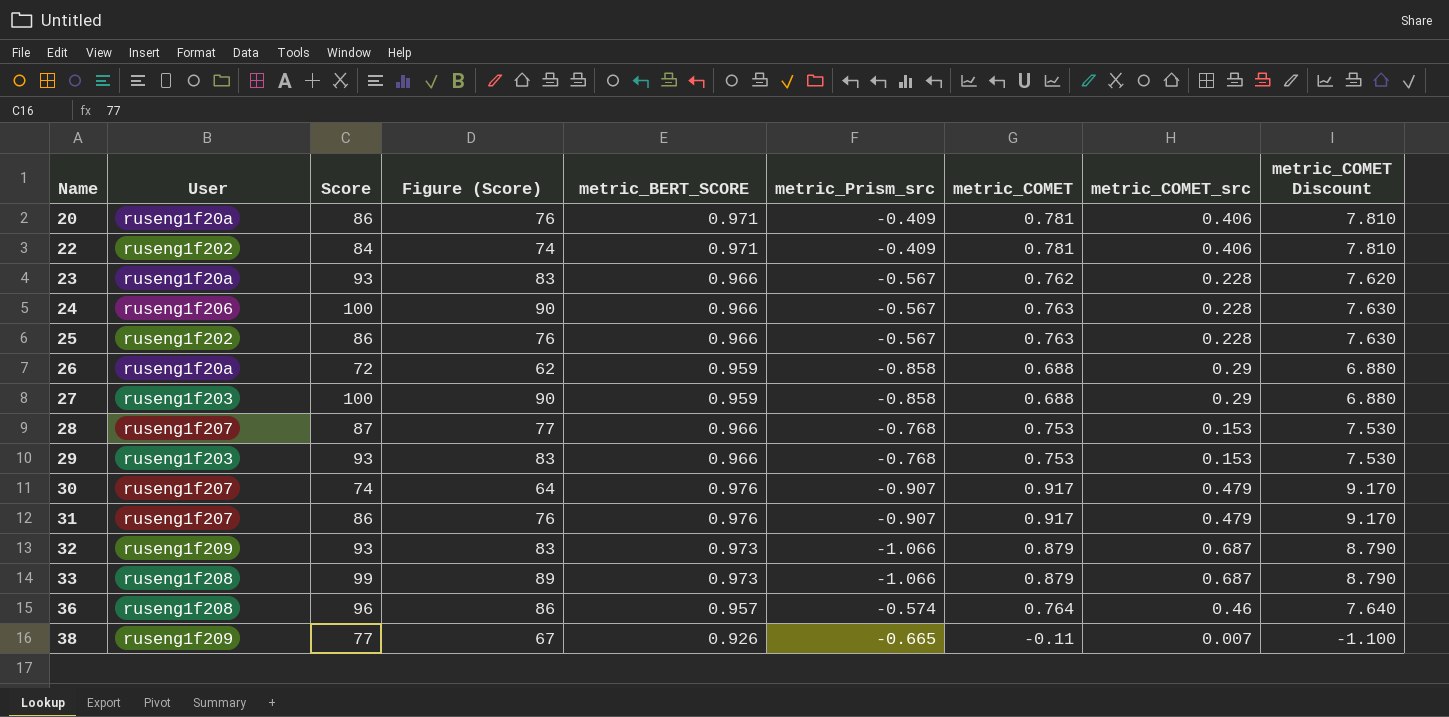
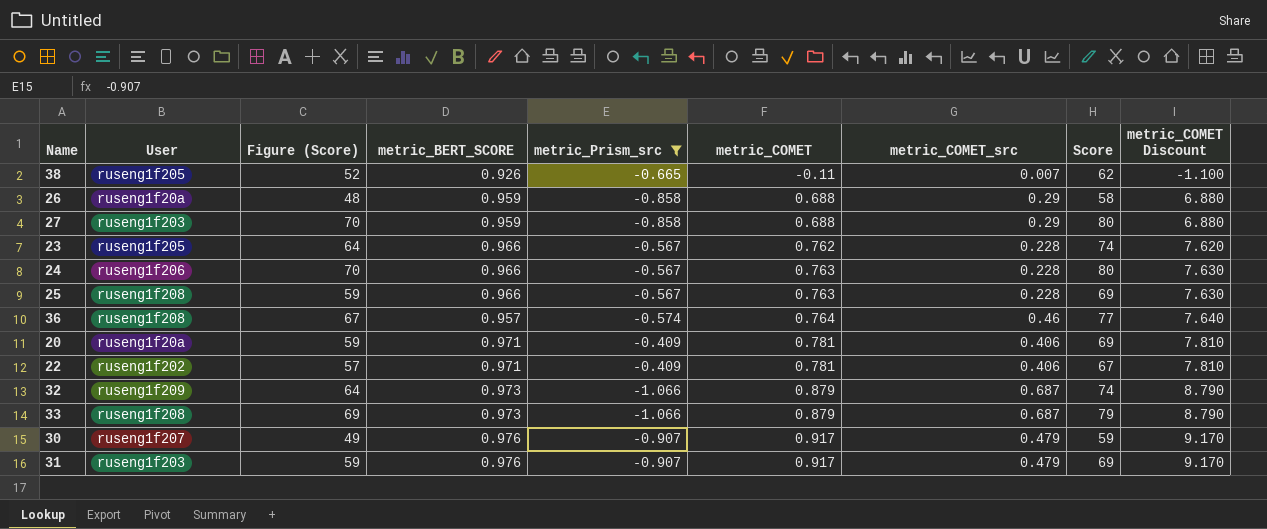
filter: none -> metric_Prism_src != -0.768
row order: Name ascending -> metric_COMET ascending
column Score | position: 3 -> 8
38 | User: ruseng1f209 -> ruseng1f205
38 | Figure (Score): 67 -> 52
38 | Score: 77 -> 62
26 | Figure (Score): 62 -> 48
26 | Score: 72 -> 58
27 | Figure (Score): 90 -> 70
27 | Score: 100 -> 80
23 | User: ruseng1f20a -> ruseng1f205
23 | Figure (Score): 83 -> 64
23 | Score: 93 -> 74
24 | Figure (Score): 90 -> 70
24 | Score: 100 -> 80
25 | User: ruseng1f202 -> ruseng1f208
25 | Figure (Score): 76 -> 59
25 | Score: 86 -> 69
36 | Figure (Score): 86 -> 67
36 | Score: 96 -> 77
20 | Figure (Score): 76 -> 59
20 | Score: 86 -> 69
22 | Figure (Score): 74 -> 57
22 | Score: 84 -> 67
32 | Figure (Score): 83 -> 64
32 | Score: 93 -> 74
33 | Figure (Score): 89 -> 69
33 | Score: 99 -> 79
30 | Figure (Score): 64 -> 49
30 | Score: 74 -> 59
31 | User: ruseng1f207 -> ruseng1f203
31 | Figure (Score): 76 -> 59
31 | Score: 86 -> 69

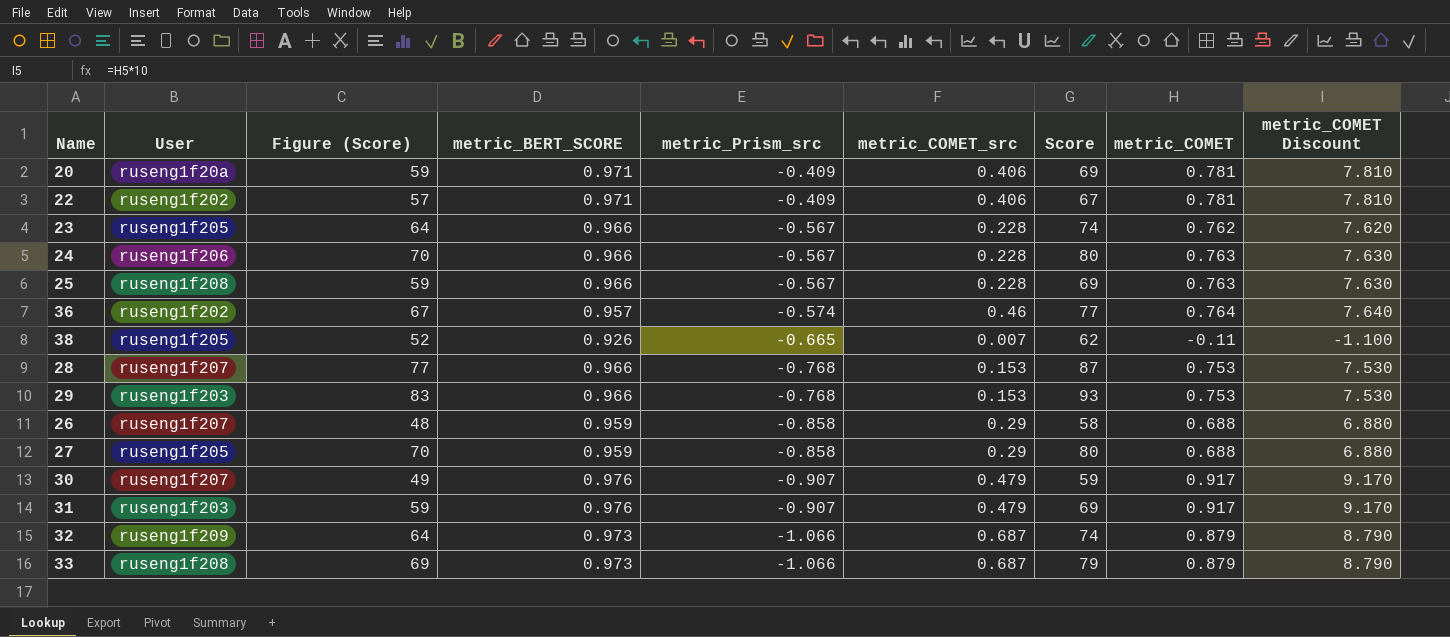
filter: metric_Prism_src != -0.768 -> none
row order: metric_COMET ascending -> metric_Prism_src descending
column metric_COMET | position: 6 -> 8
36 | User: ruseng1f208 -> ruseng1f202
26 | User: ruseng1f20a -> ruseng1f207
27 | User: ruseng1f203 -> ruseng1f205

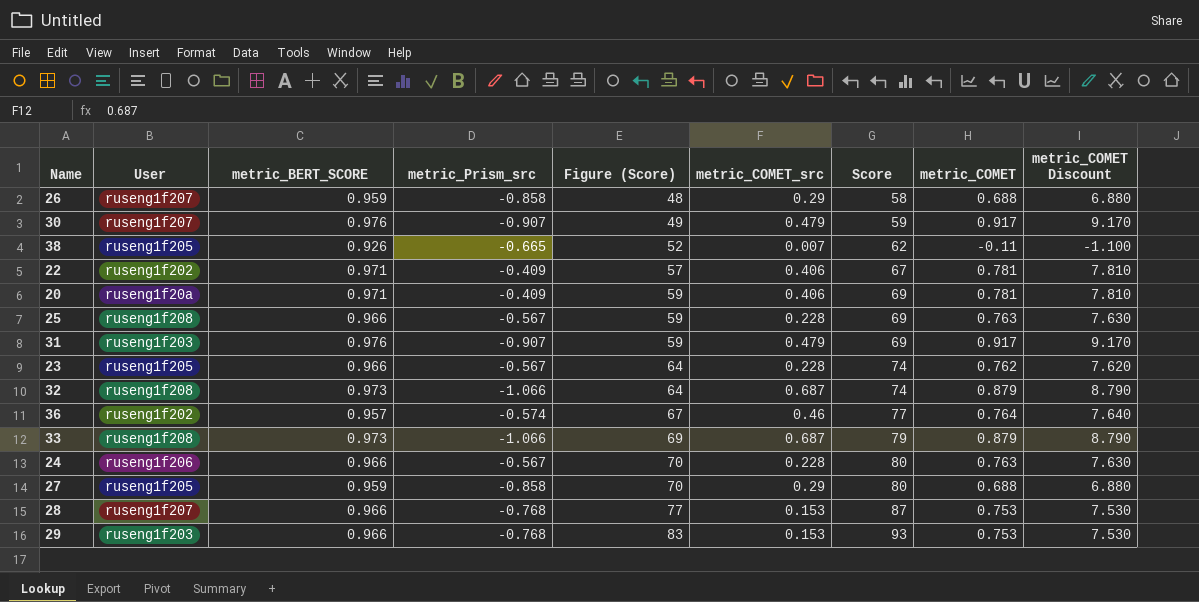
row order: metric_Prism_src descending -> Figure (Score) ascending
column Figure (Score) | position: 3 -> 5
32 | User: ruseng1f209 -> ruseng1f208

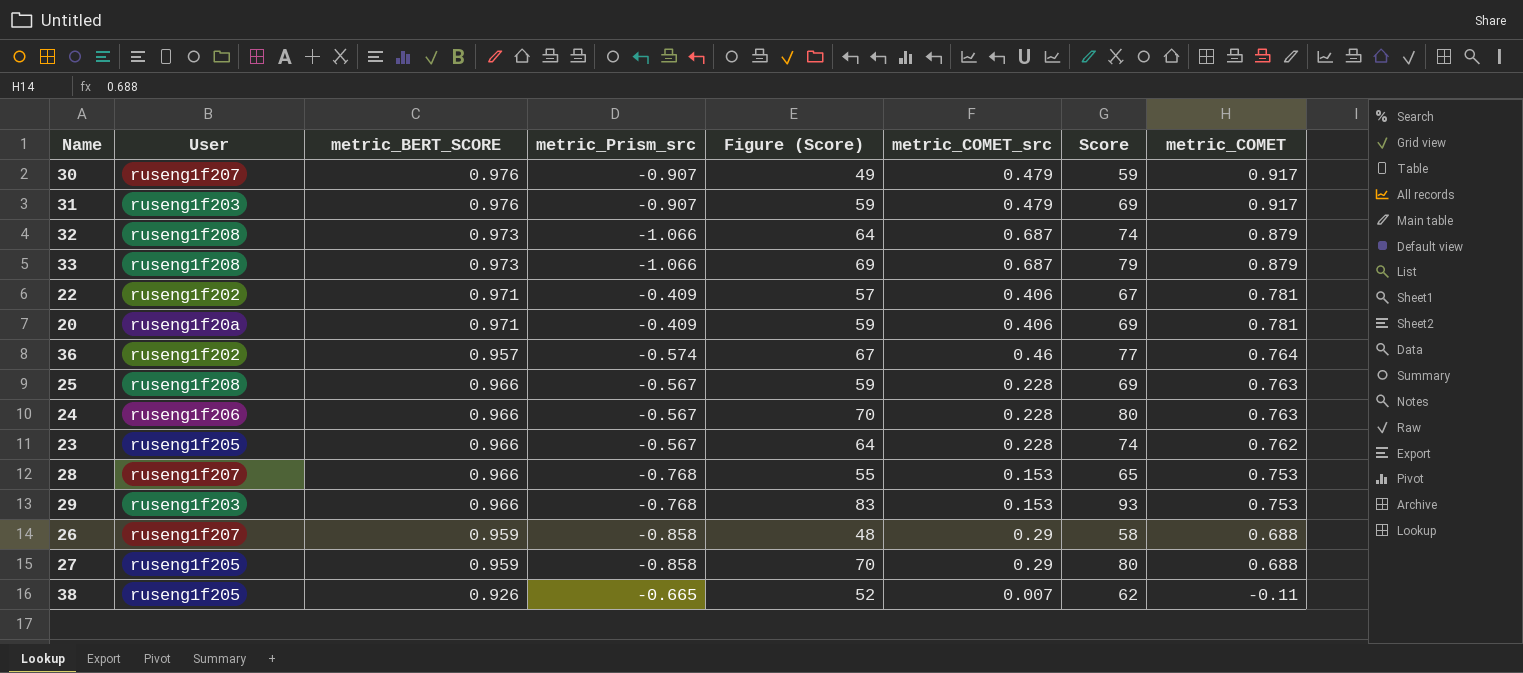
row order: Figure (Score) ascending -> metric_COMET descending
column metric_COMET Discount | formula: [metric_COMET] * 10 -> none
28 | Figure (Score): 77 -> 55
28 | Score: 87 -> 65

